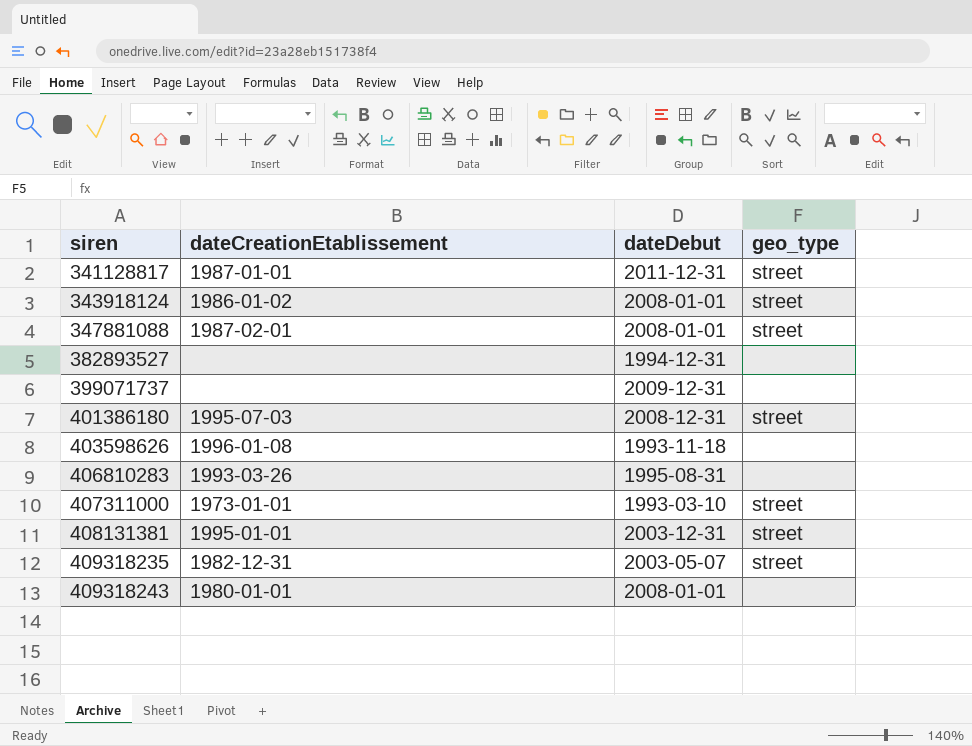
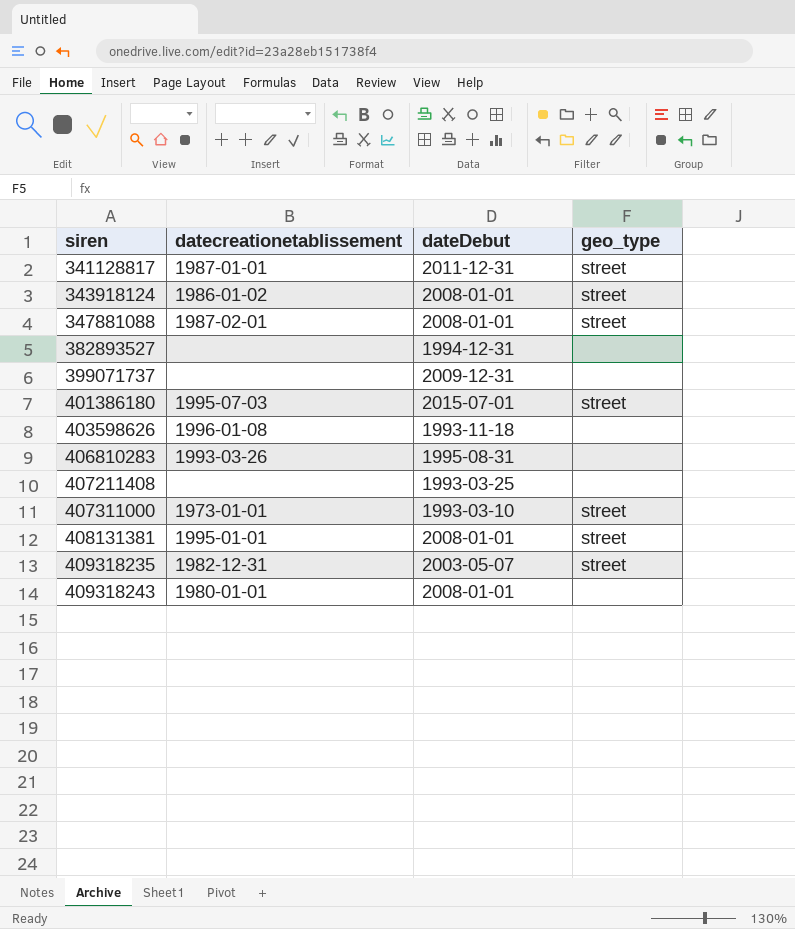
column name: dateCreationEtablissement -> datecreationetablissement
401386180 | dateDebut: 2008-12-31 -> 2015-07-01
row 407211408: none -> none | 1993-03-25 | none
408131381 | dateDebut: 2003-12-31 -> 2008-01-01

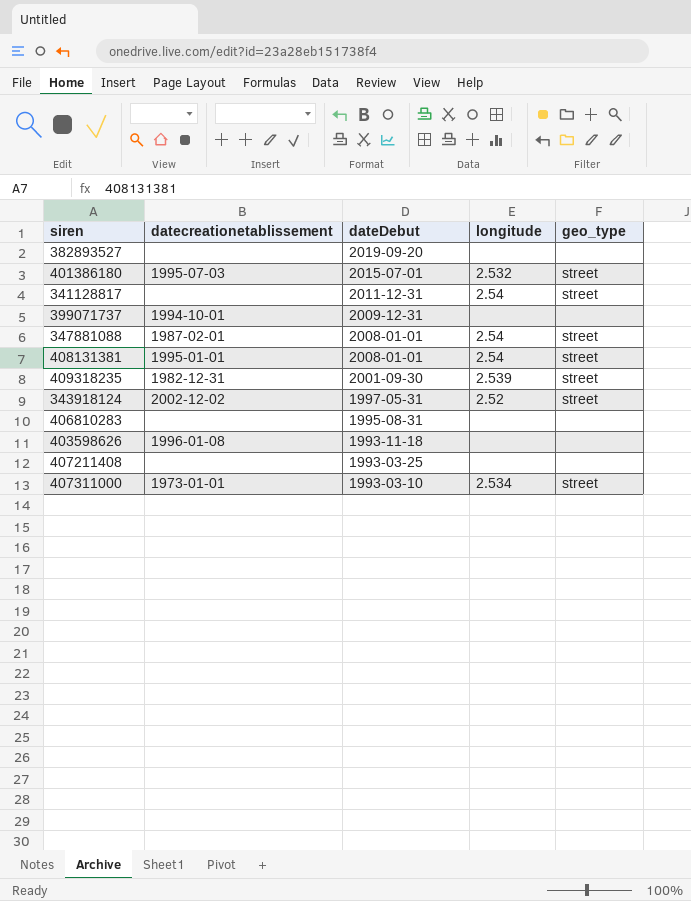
row order: siren ascending -> dateDebut descending
column longitude | position: none -> 4
row 409318243: 1980-01-01 | 2008-01-01 | none -> none
382893527 | dateDebut: 1994-12-31 -> 2019-09-20
341128817 | datecreationetablissement: 1987-01-01 -> none
399071737 | datecreationetablissement: none -> 1994-10-01
409318235 | dateDebut: 2003-05-07 -> 2001-09-30
343918124 | datecreationetablissement: 1986-01-02 -> 2002-12-02
343918124 | dateDebut: 2008-01-01 -> 1997-05-31
406810283 | datecreationetablissement: 1993-03-26 -> none

